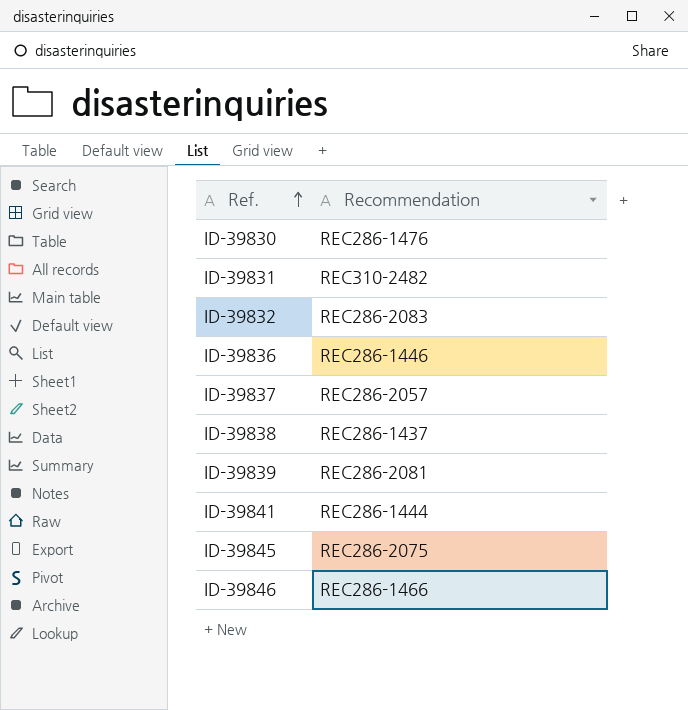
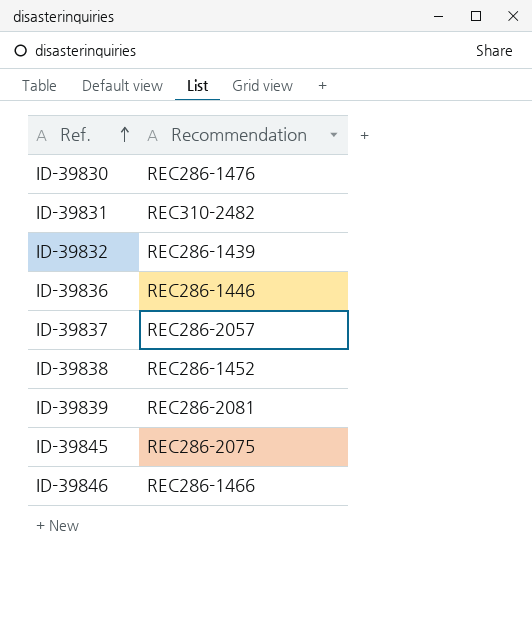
row ID-39841: REC286-1444 -> none
ID-39832 | Recommendation: REC286-2083 -> REC286-1439
ID-39838 | Recommendation: REC286-1437 -> REC286-1452

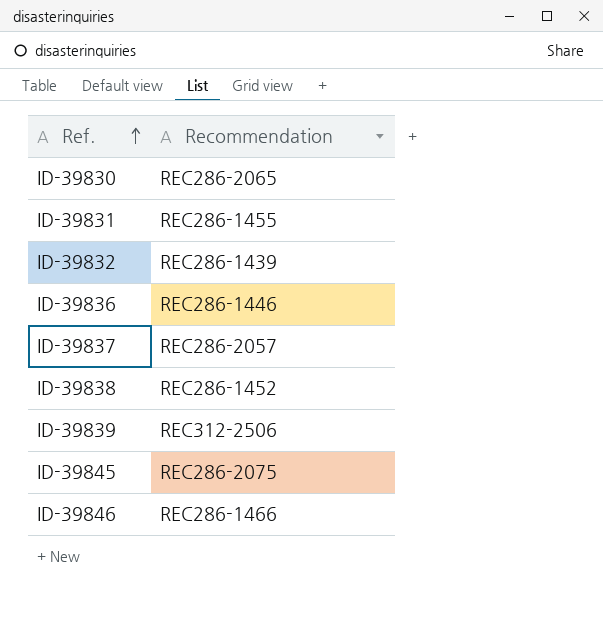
ID-39830 | Recommendation: REC286-1476 -> REC286-2065
ID-39831 | Recommendation: REC310-2482 -> REC286-1455
ID-39839 | Recommendation: REC286-2081 -> REC312-2506

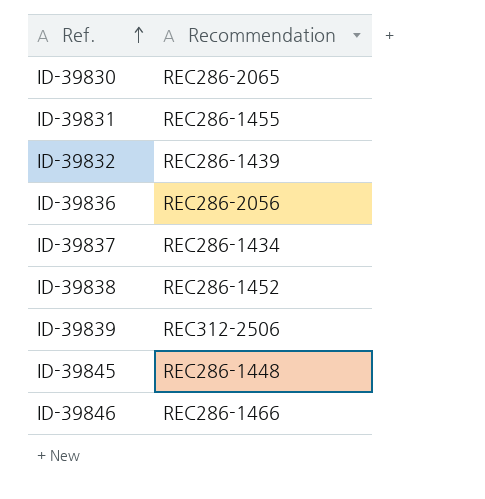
ID-39836 | Recommendation: REC286-1446 -> REC286-2056
ID-39837 | Recommendation: REC286-2057 -> REC286-1434
ID-39845 | Recommendation: REC286-2075 -> REC286-1448

